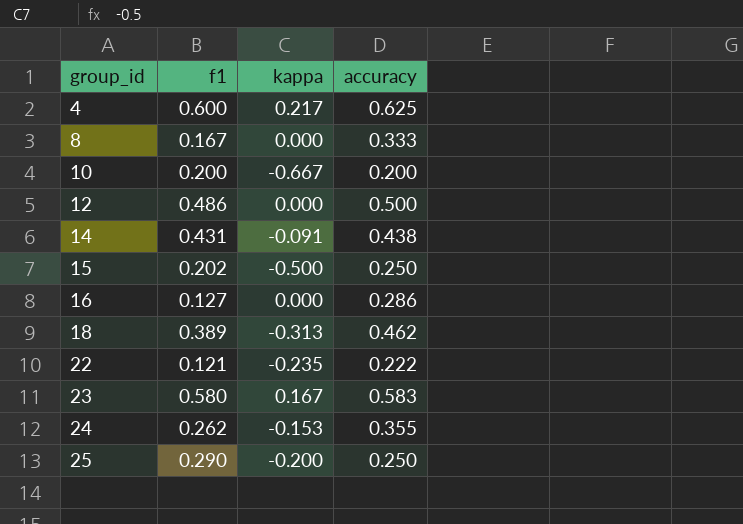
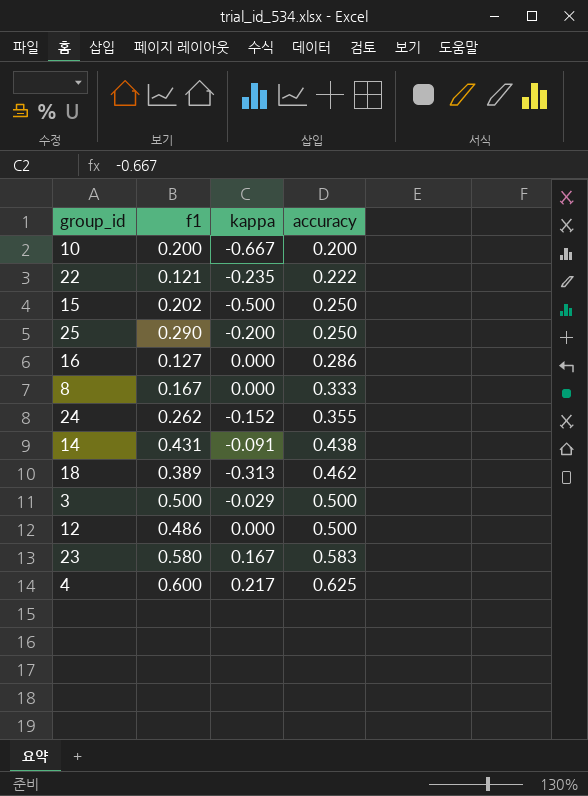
row order: group_id ascending -> accuracy ascending
24 | kappa: -0.153 -> -0.152
row 3: none -> 0.500 | -0.029 | 0.500

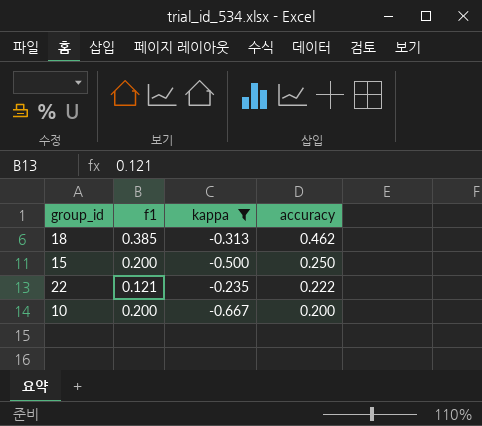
filter: none -> kappa <= -0.235
row order: accuracy ascending -> accuracy descending
18 | f1: 0.389 -> 0.385
15 | f1: 0.202 -> 0.200

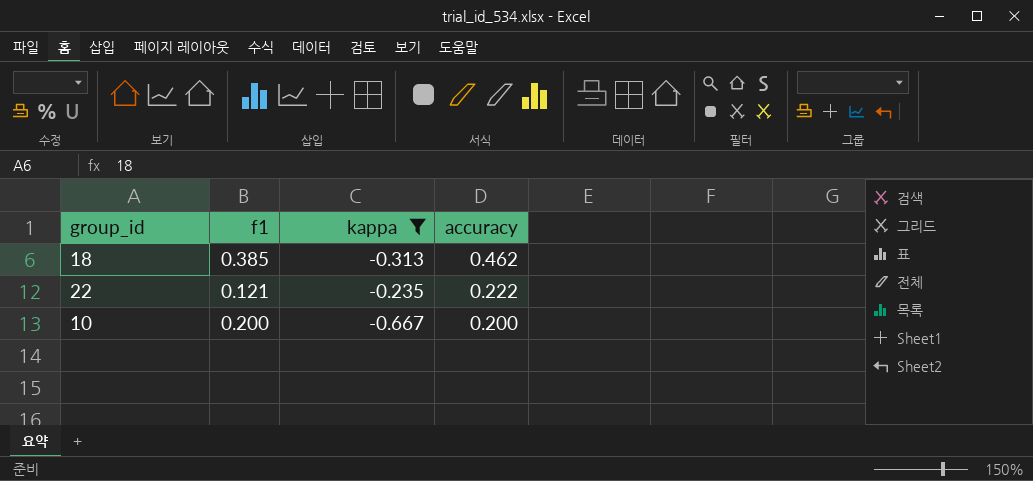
row 15: 0.200 | -0.500 | 0.250 -> none

